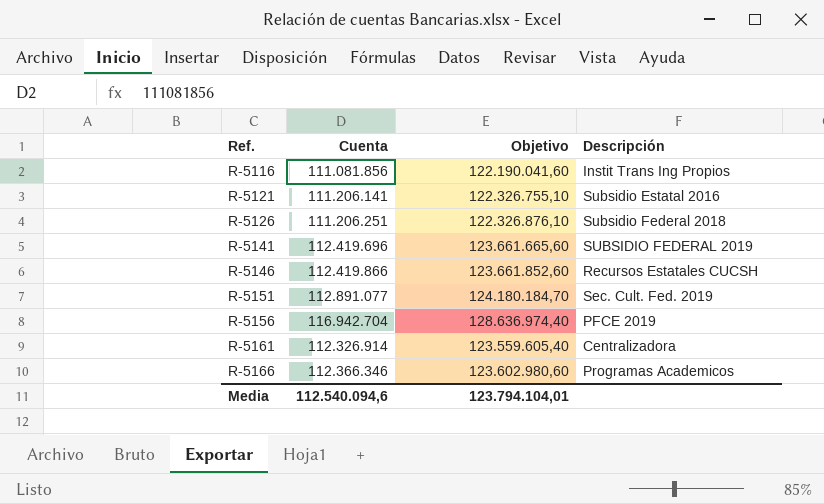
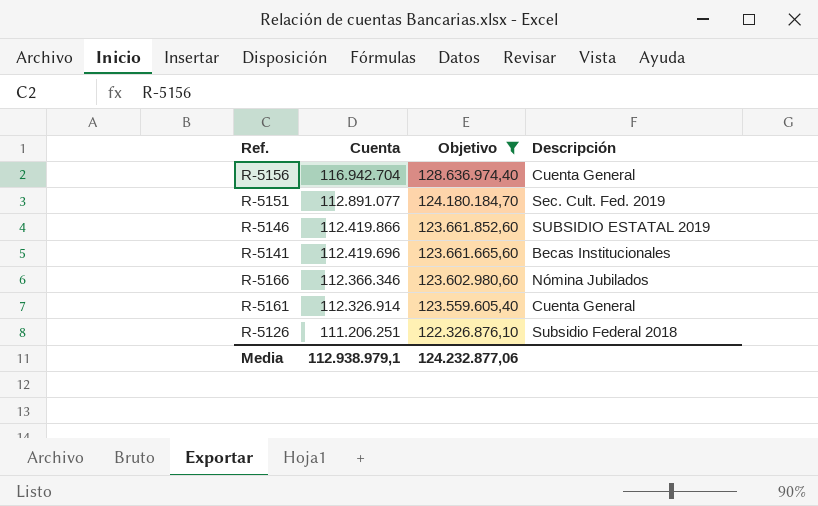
filter: none -> Objetivo >= 122.326.876,10
row order: Ref. ascending -> Cuenta descending
R-5156 | Descripción: PFCE 2019 -> Cuenta General
R-5146 | Descripción: Recursos Estatales CUCSH -> SUBSIDIO ESTATAL 2019
R-5141 | Descripción: SUBSIDIO FEDERAL 2019 -> Becas Institucionales
R-5166 | Descripción: Programas Academicos -> Nómina Jubilados
R-5161 | Descripción: Centralizadora -> Cuenta General
Media | Cuenta: 112.540.094,6 -> 112.938.979,1
Media | Objetivo: 123.794.104,01 -> 124.232.877,06

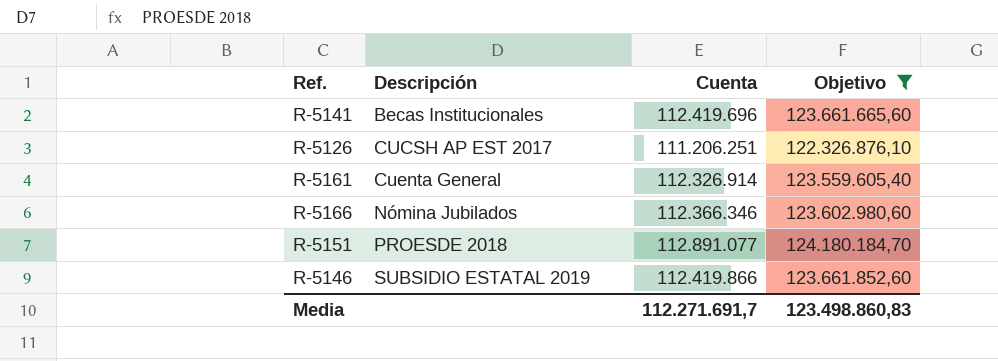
row order: Cuenta descending -> Descripción ascending
column Descripción | position: 4 -> 2
row R-5156: 116.942.704 | 128.636.974,40 | Cuenta General -> none
R-5126 | Descripción: Subsidio Federal 2018 -> CUCSH AP EST 2017
R-5151 | Descripción: Sec. Cult. Fed. 2019 -> PROESDE 2018
Media | Cuenta: 112.938.979,1 -> 112.271.691,7
Media | Objetivo: 124.232.877,06 -> 123.498.860,83

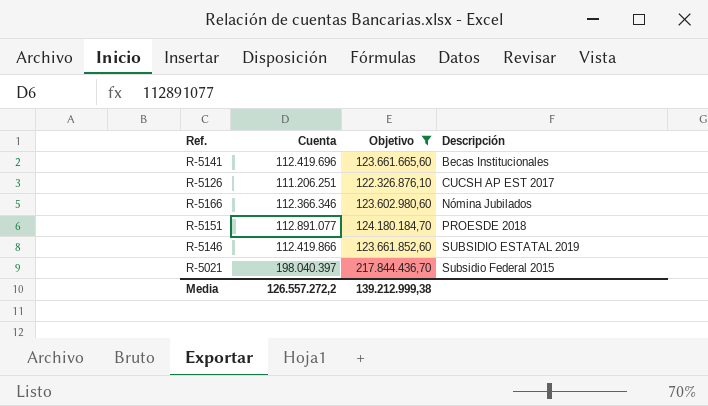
column Descripción | position: 2 -> 4
row R-5161: Cuenta General | 112.326.914 | 123.559.605,40 -> none
row R-5021: none -> 198.040.397 | 217.844.436,70 | Subsidio Federal 2015
Media | Cuenta: 112.271.691,7 -> 126.557.272,2
Media | Objetivo: 123.498.860,83 -> 139.212.999,38

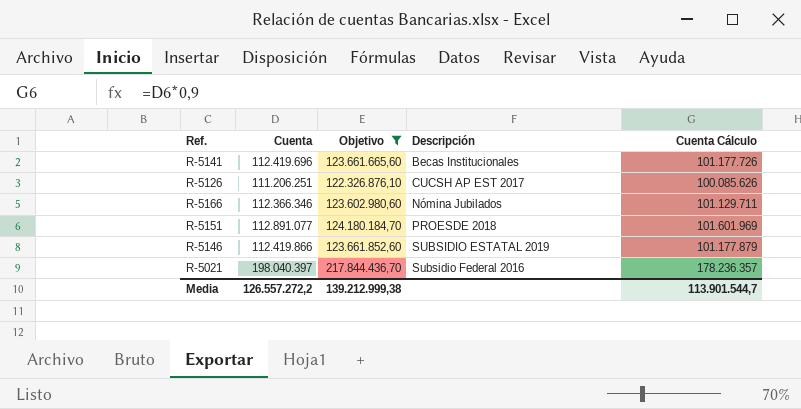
column Cuenta Cálculo | formula: none -> [Cuenta] * 0,9
R-5021 | Descripción: Subsidio Federal 2015 -> Subsidio Federal 2016

